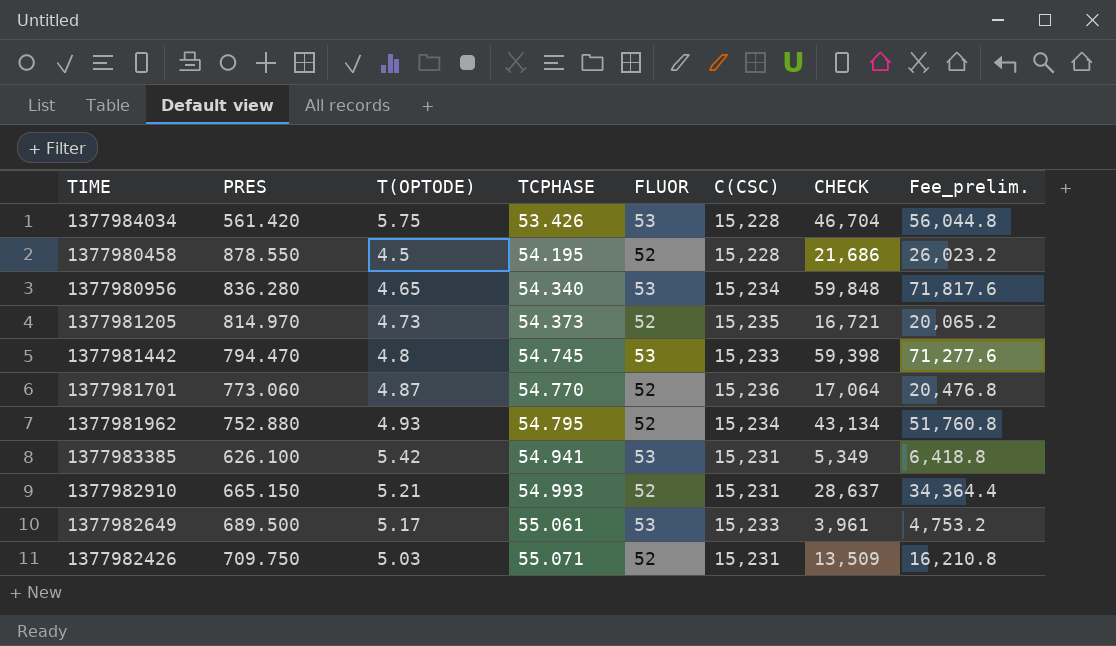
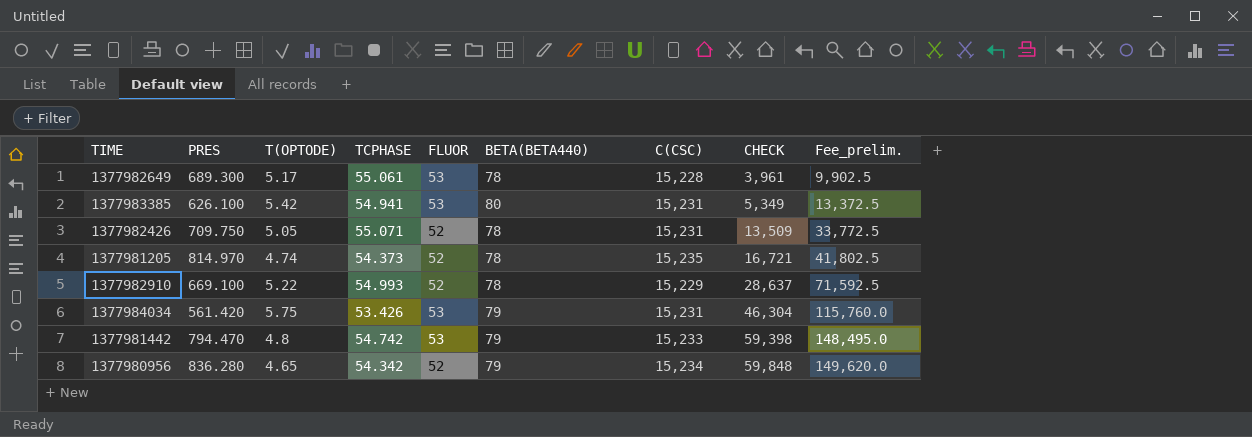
row order: TCPHASE ascending -> CHECK ascending
column BETA(BETA440) | position: none -> 6
column Fee_prelim. | formula: [CHECK] * 1.2 -> [CHECK] * 2.5
row 1377980458: 878.550 | 4.5 | 54.195 | 52 | 15,228 | 21,686 | 26,023.2 -> none
row 1377981701: 773.060 | 4.87 | 54.770 | 52 | 15,236 | 17,064 | 20,476.8 -> none
row 1377981962: 752.880 | 4.93 | 54.795 | 52 | 15,234 | 43,134 | 51,760.8 -> none
1377982649 | PRES: 689.500 -> 689.300
1377982649 | C(CSC): 15,233 -> 15,228
1377982426 | T(OPTODE): 5.03 -> 5.05
1377981205 | T(OPTODE): 4.73 -> 4.74
1377982910 | PRES: 665.150 -> 669.100
1377982910 | T(OPTODE): 5.21 -> 5.22
1377982910 | C(CSC): 15,231 -> 15,229
1377984034 | C(CSC): 15,228 -> 15,231
1377984034 | CHECK: 46,704 -> 46,304
1377981442 | TCPHASE: 54.745 -> 54.742
1377980956 | TCPHASE: 54.340 -> 54.342
1377980956 | FLUOR: 53 -> 52

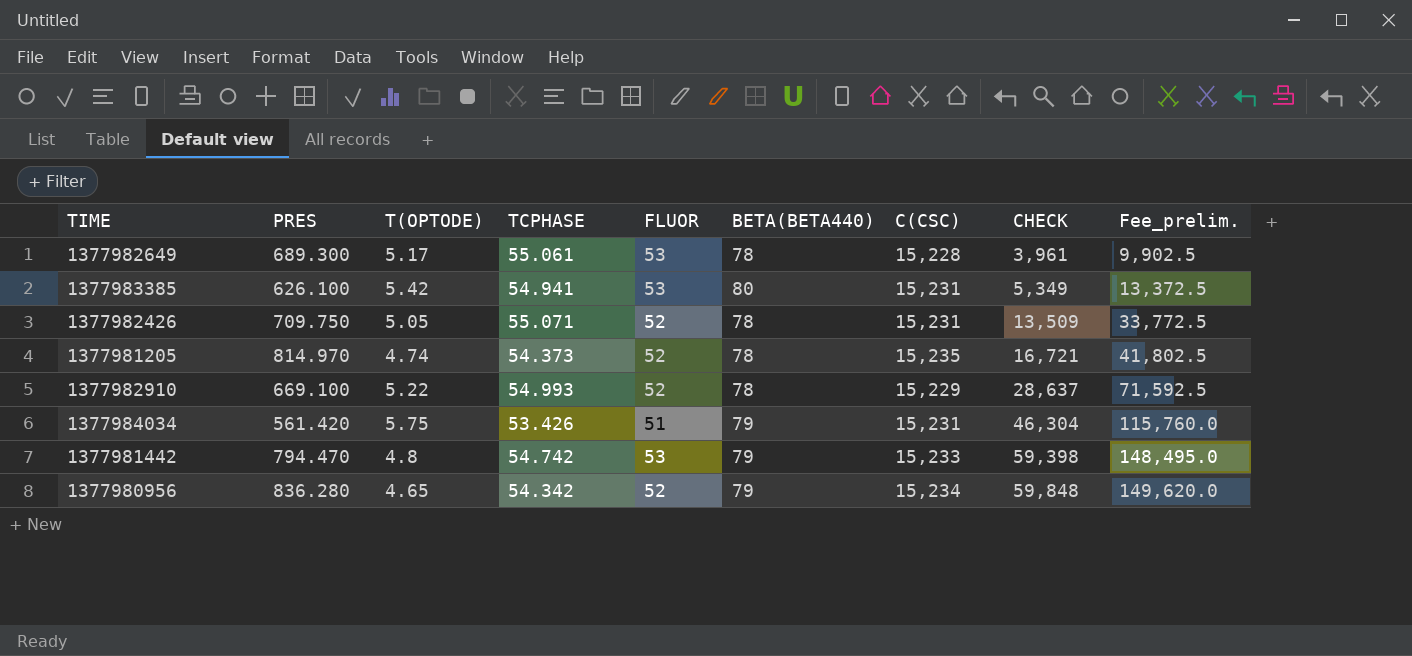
1377984034 | FLUOR: 53 -> 51

